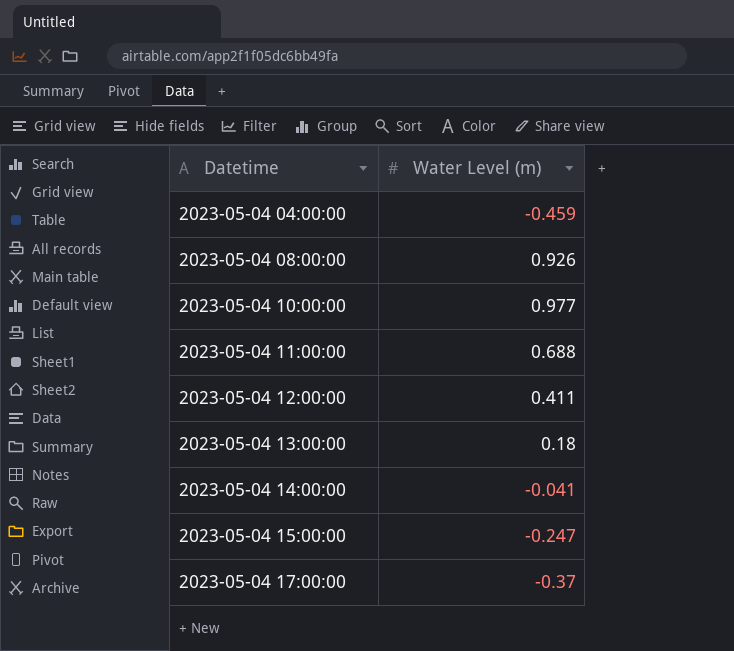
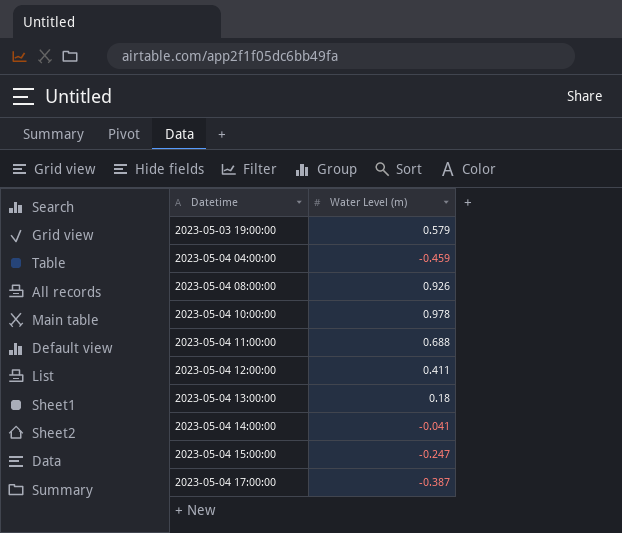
row 2023-05-03 19:00:00: none -> 0.579
2023-05-04 10:00:00 | Water Level (m): 0.977 -> 0.978
2023-05-04 17:00:00 | Water Level (m): -0.37 -> -0.387

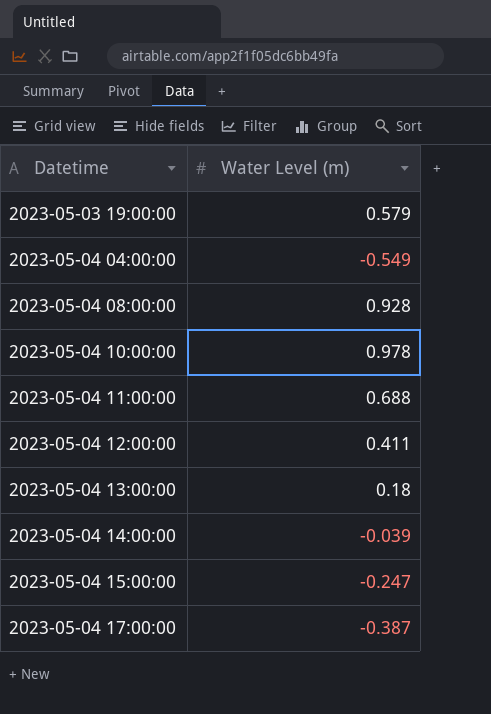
2023-05-04 04:00:00 | Water Level (m): -0.459 -> -0.549
2023-05-04 08:00:00 | Water Level (m): 0.926 -> 0.928
2023-05-04 14:00:00 | Water Level (m): -0.041 -> -0.039

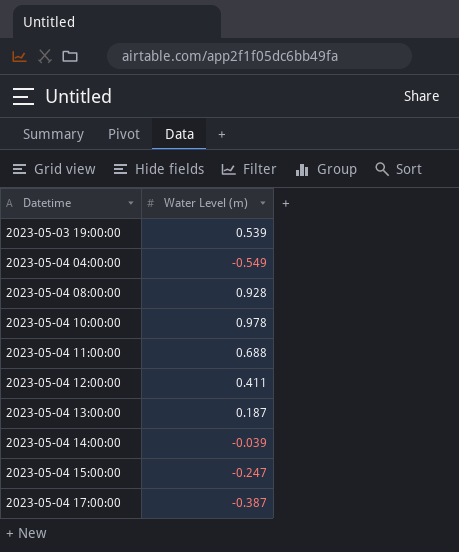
2023-05-03 19:00:00 | Water Level (m): 0.579 -> 0.539
2023-05-04 13:00:00 | Water Level (m): 0.18 -> 0.187

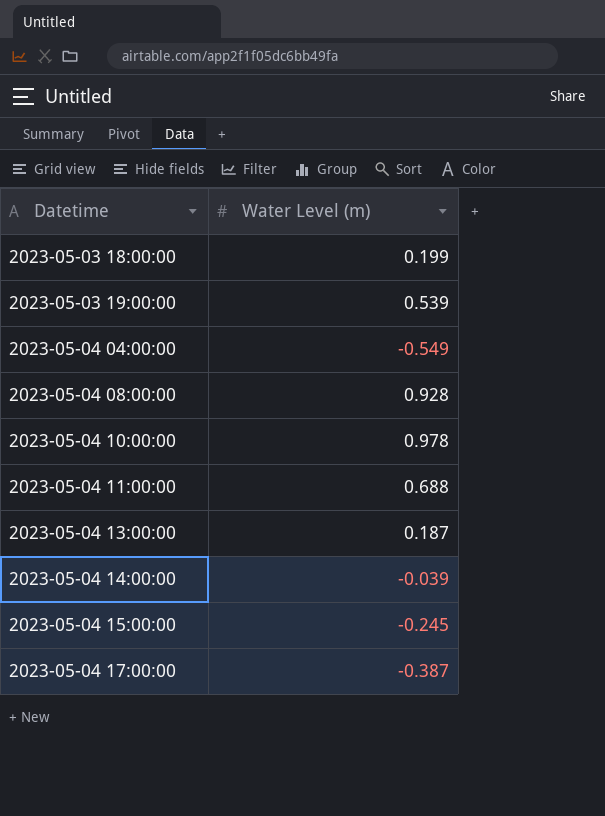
row 2023-05-04 12:00:00: 0.411 -> none
row 2023-05-03 18:00:00: none -> 0.199
2023-05-04 15:00:00 | Water Level (m): -0.247 -> -0.245

